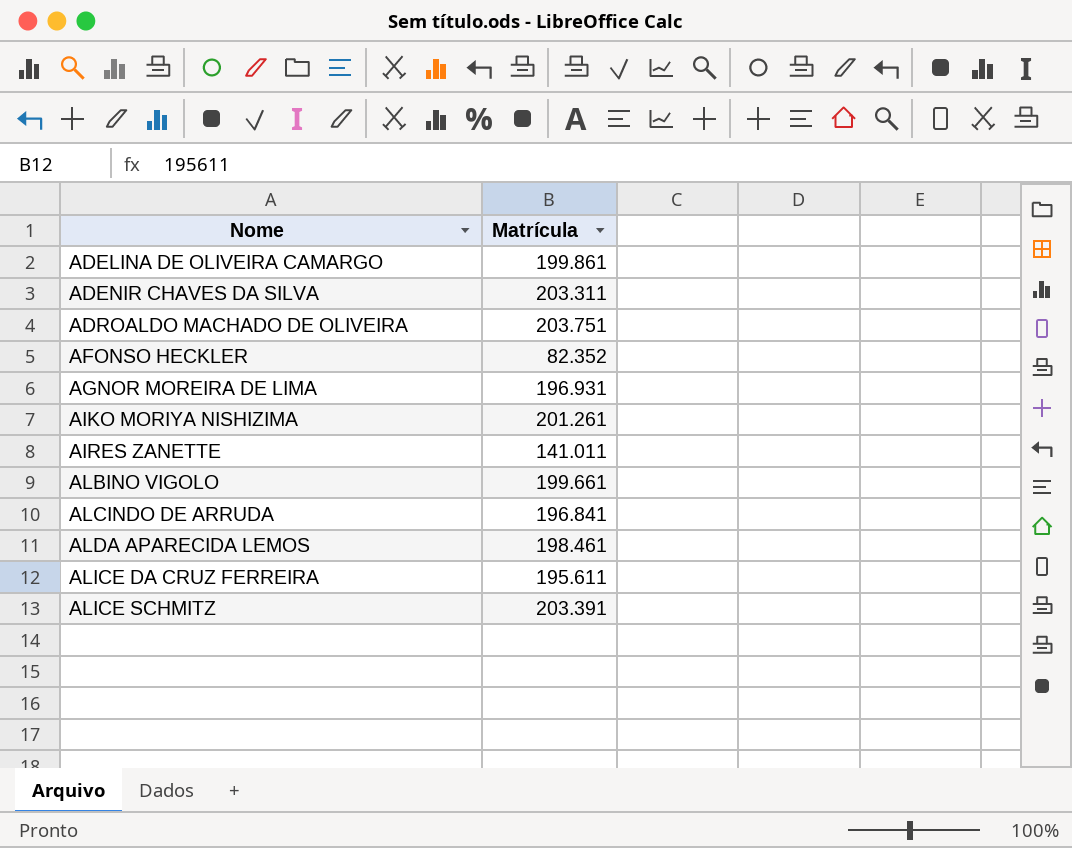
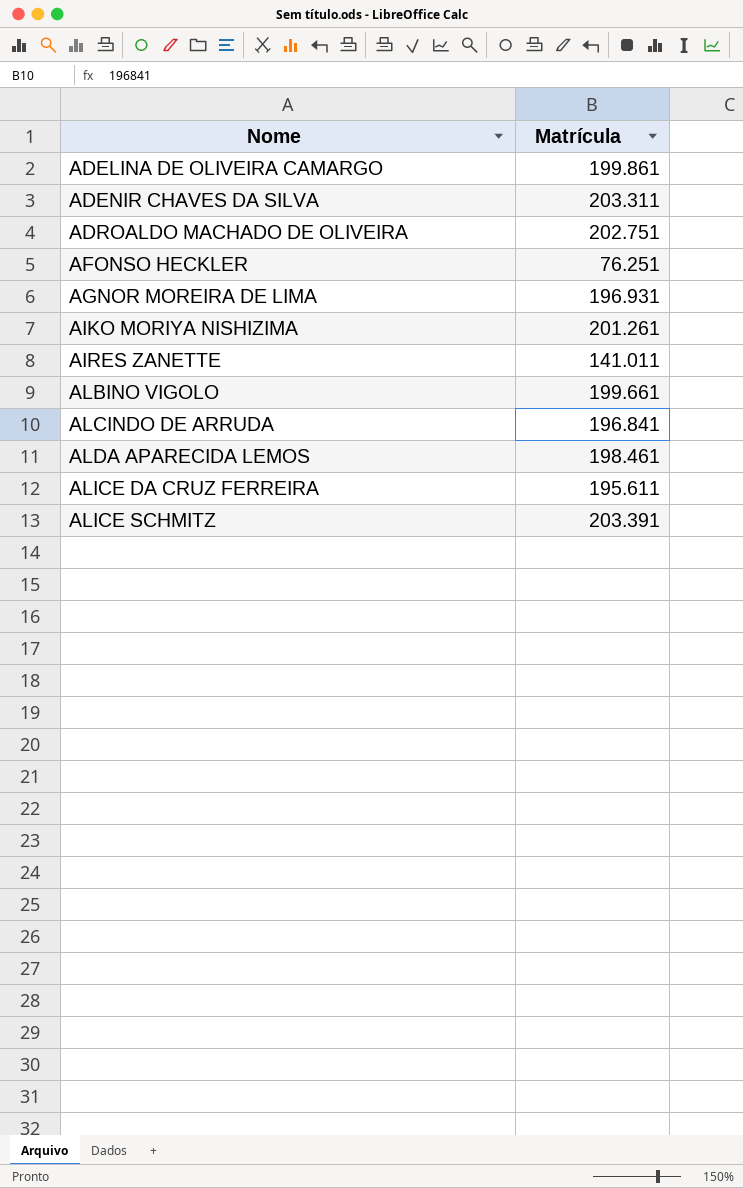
ADROALDO MACHADO DE OLIVEIRA | Matrícula: 203.751 -> 202.751
AFONSO HECKLER | Matrícula: 82.352 -> 76.251

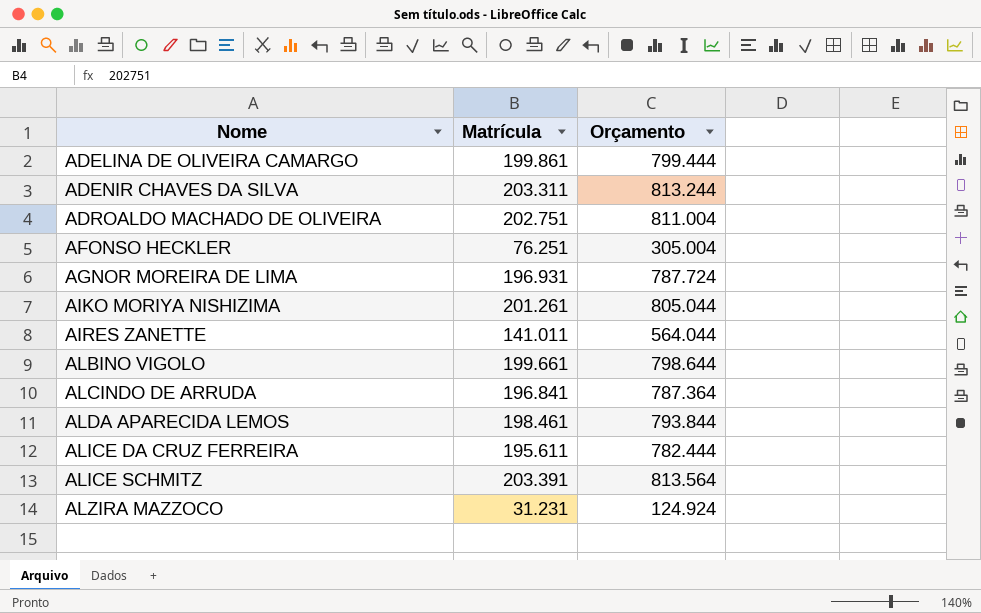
column Orçamento | formula: none -> [Matrícula] * 4
row ALZIRA MAZZOCO: none -> 31.231 | 124.924

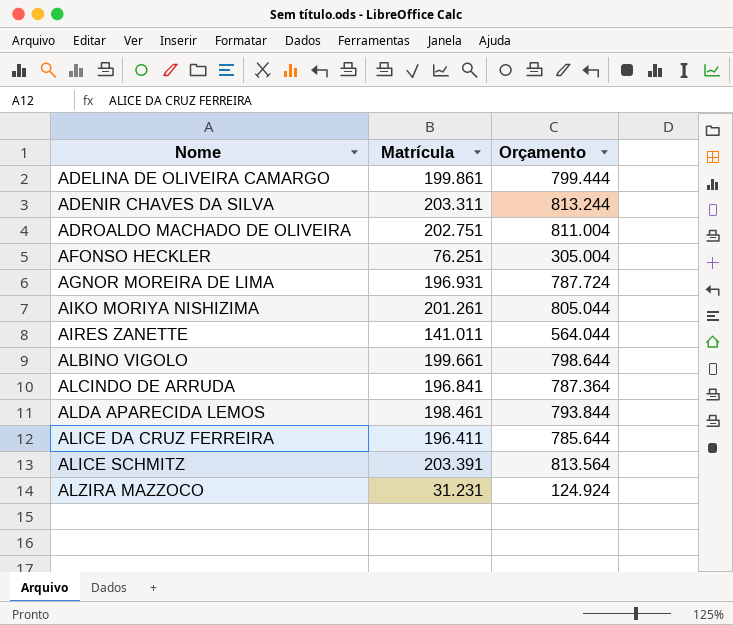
ALICE DA CRUZ FERREIRA | Matrícula: 195.611 -> 196.411
ALICE DA CRUZ FERREIRA | Orçamento: 782.444 -> 785.644

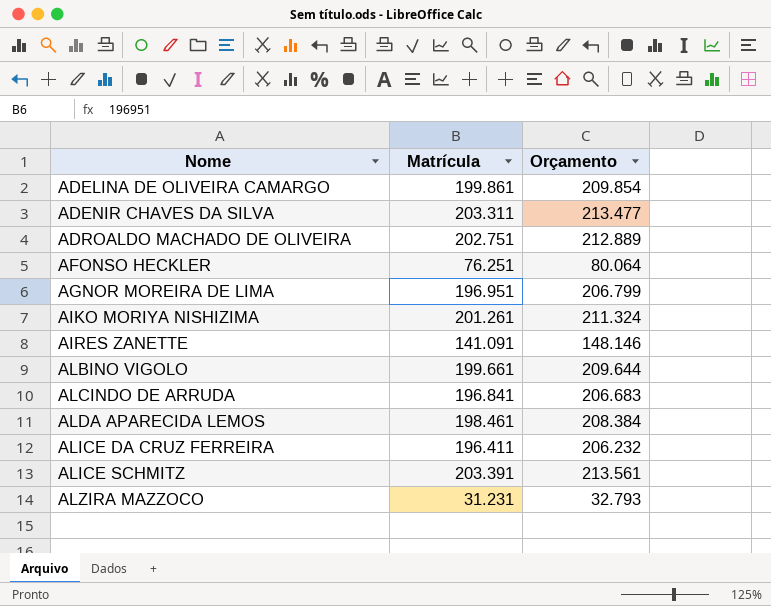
column Orçamento | formula: [Matrícula] * 4 -> [Matrícula] * 1,05
AGNOR MOREIRA DE LIMA | Matrícula: 196.931 -> 196.951
AIRES ZANETTE | Matrícula: 141.011 -> 141.091

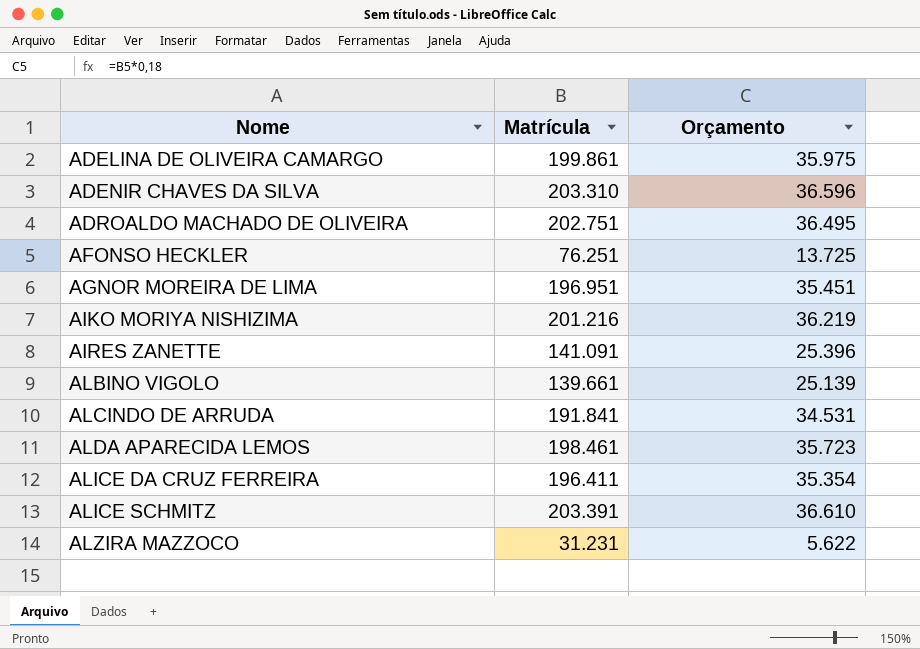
column Orçamento | formula: [Matrícula] * 1,05 -> [Matrícula] * 0,18
ADENIR CHAVES DA SILVA | Matrícula: 203.311 -> 203.310
AIKO MORIYA NISHIZIMA | Matrícula: 201.261 -> 201.216
ALBINO VIGOLO | Matrícula: 199.661 -> 139.661
ALCINDO DE ARRUDA | Matrícula: 196.841 -> 191.841

